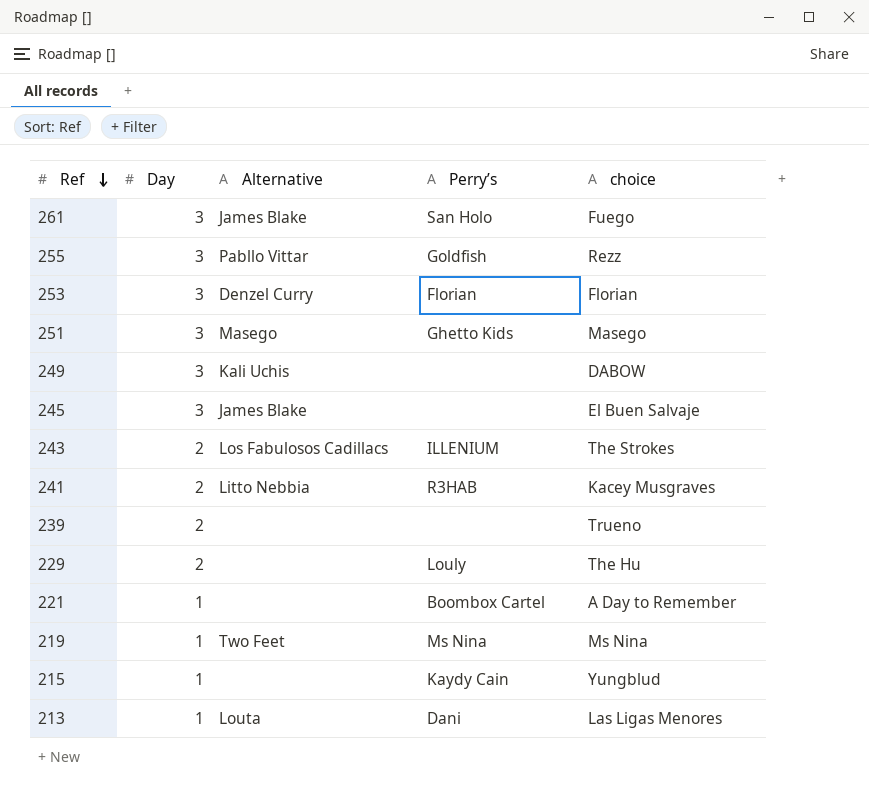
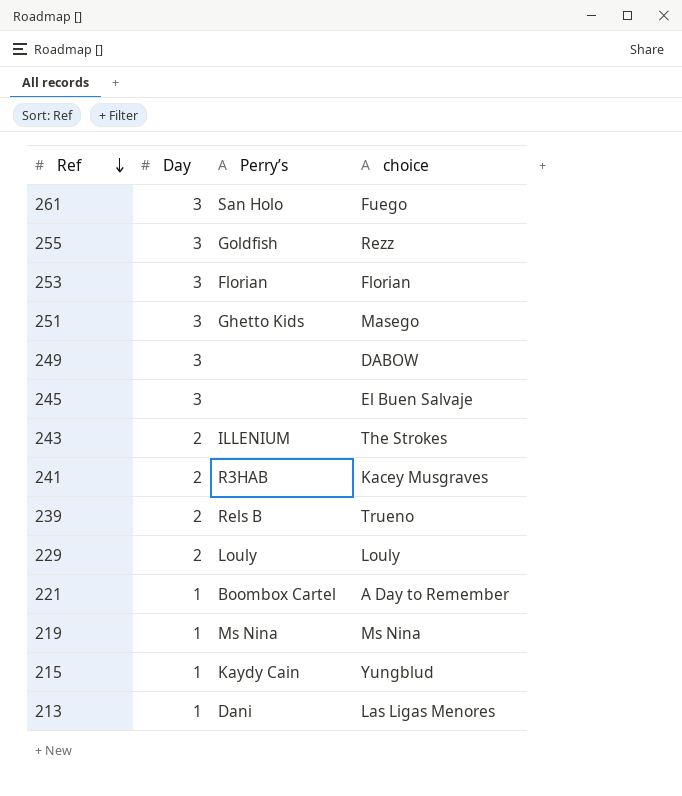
column Alternative | position: 3 -> none
239 | Perry’s: none -> Rels B
229 | choice: The Hu -> Louly

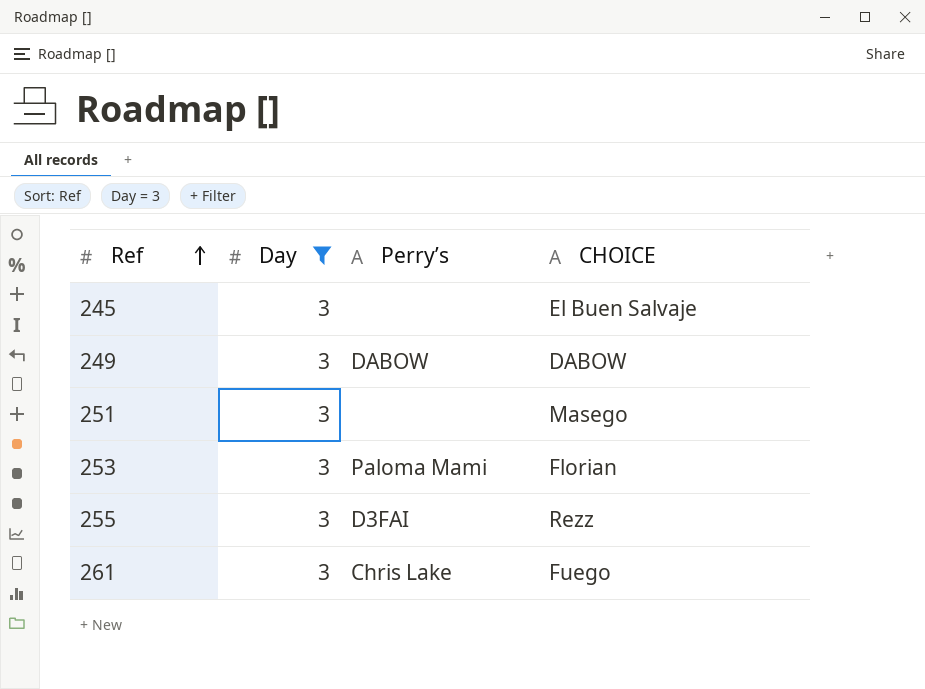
filter: none -> Day = 3
row order: Ref descending -> Ref ascending
column name: choice -> CHOICE
249 | Perry’s: none -> DABOW
251 | Perry’s: Ghetto Kids -> none
253 | Perry’s: Florian -> Paloma Mami
255 | Perry’s: Goldfish -> D3FAI
261 | Perry’s: San Holo -> Chris Lake

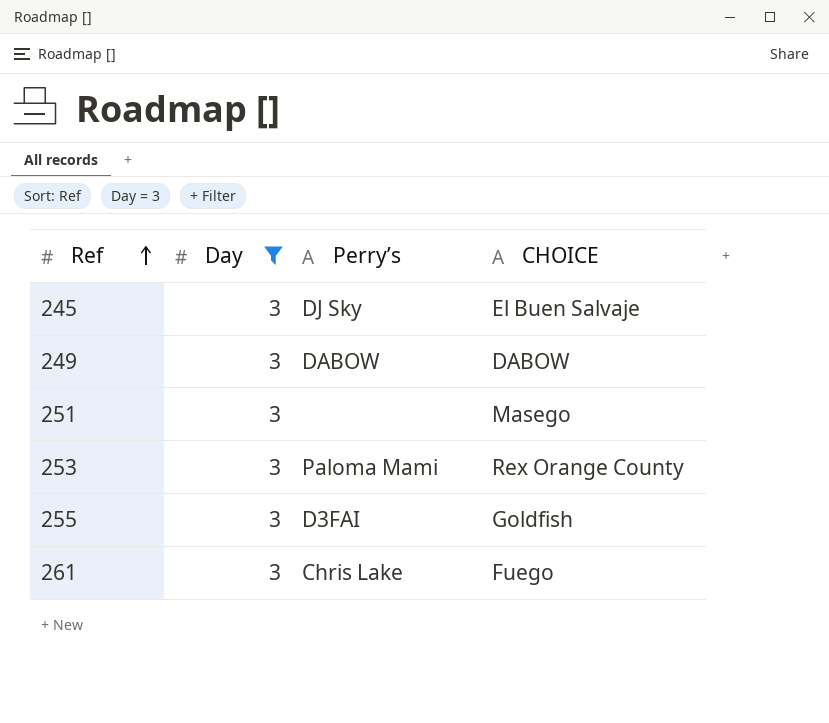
245 | Perry’s: none -> DJ Sky
253 | CHOICE: Florian -> Rex Orange County
255 | CHOICE: Rezz -> Goldfish

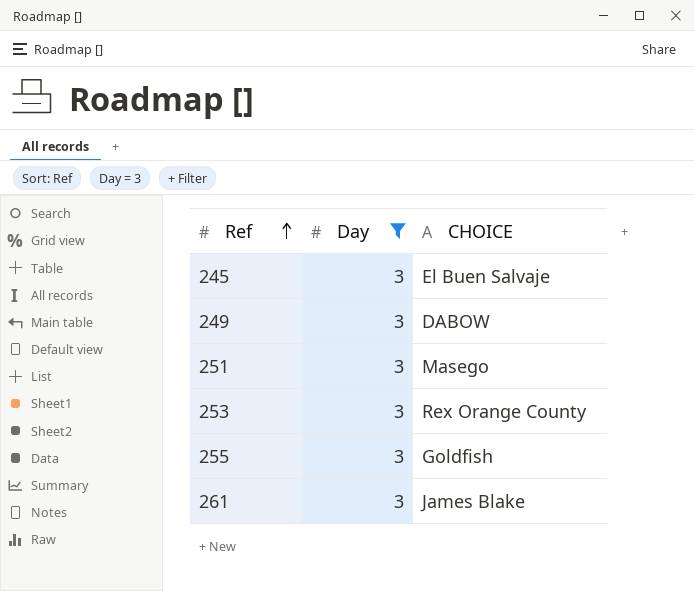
column Perry’s | position: 3 -> none
261 | CHOICE: Fuego -> James Blake

